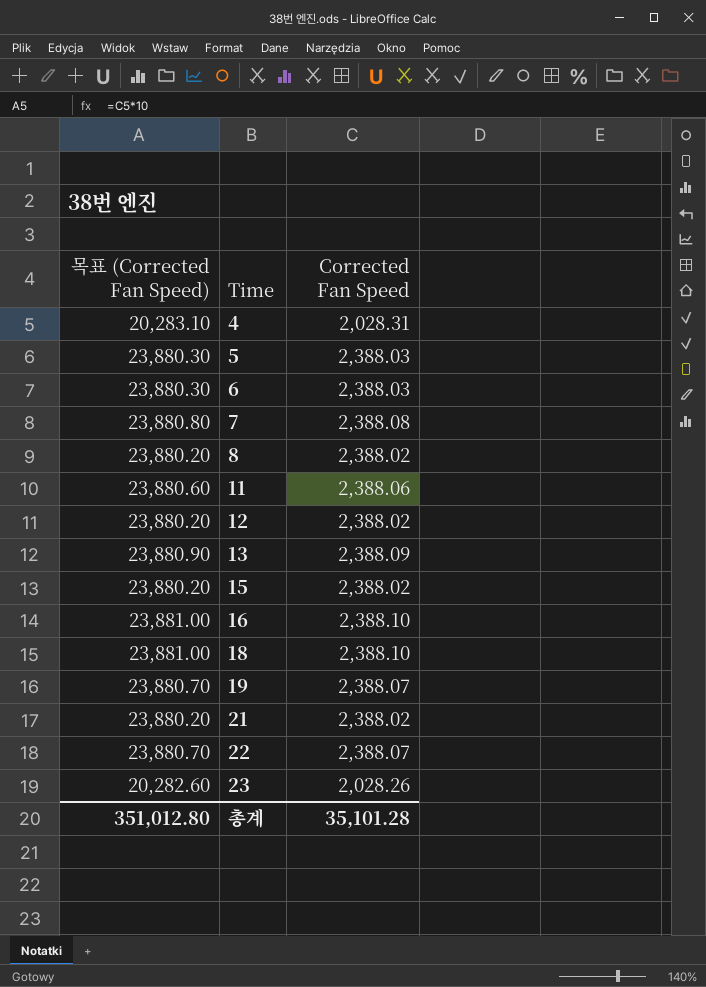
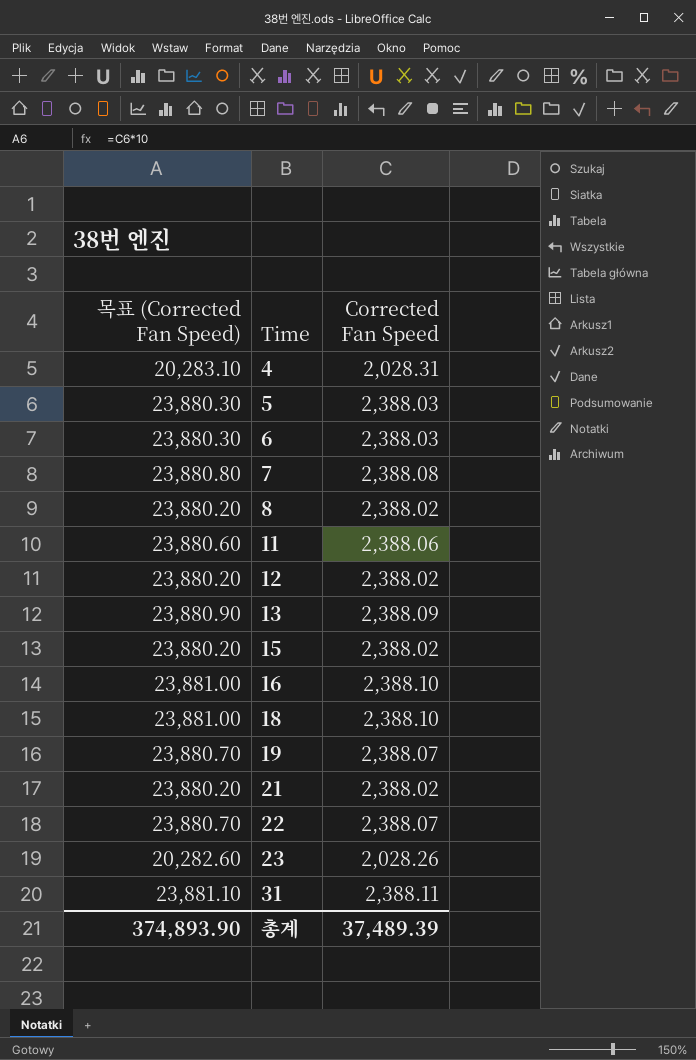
row 31: none -> 23,881.10 | 2,388.11
총계 | 목표 (Corrected Fan Speed): 351,012.80 -> 374,893.90
총계 | Corrected Fan Speed: 35,101.28 -> 37,489.39

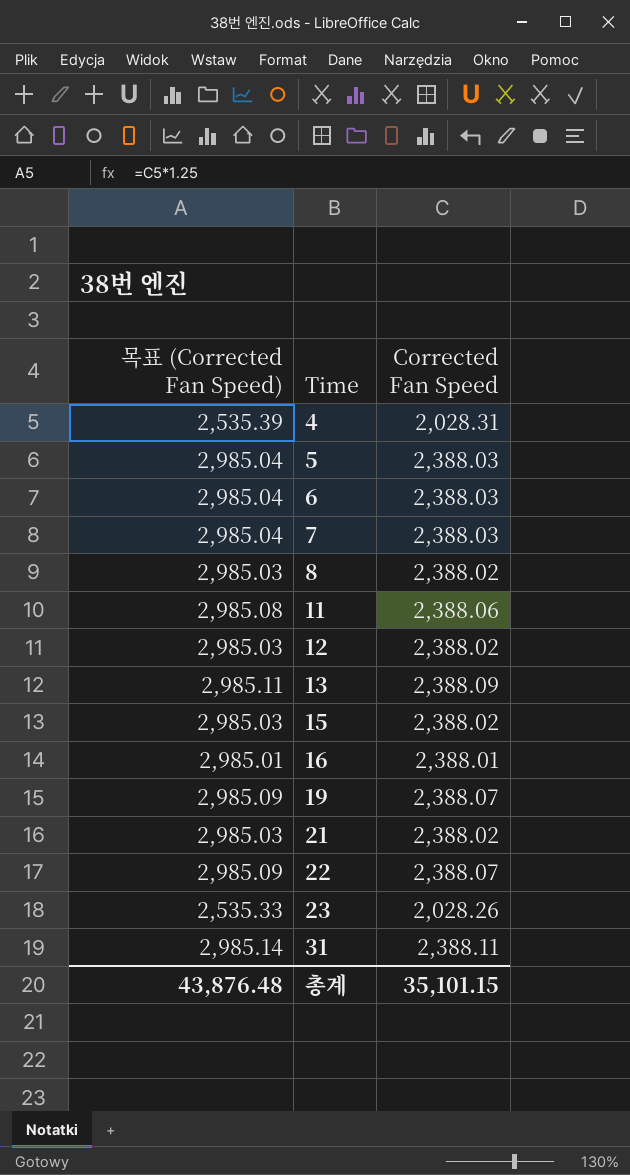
column 목표 (Corrected Fan Speed) | formula: [Corrected Fan Speed] * 10 -> [Corrected Fan Speed] * 1.25
row 18: 23,881.00 | 2,388.10 -> none
7 | Corrected Fan Speed: 2,388.08 -> 2,388.03
16 | Corrected Fan Speed: 2,388.10 -> 2,388.01
총계 | 목표 (Corrected Fan Speed): 374,893.90 -> 43,876.48
총계 | Corrected Fan Speed: 37,489.39 -> 35,101.15

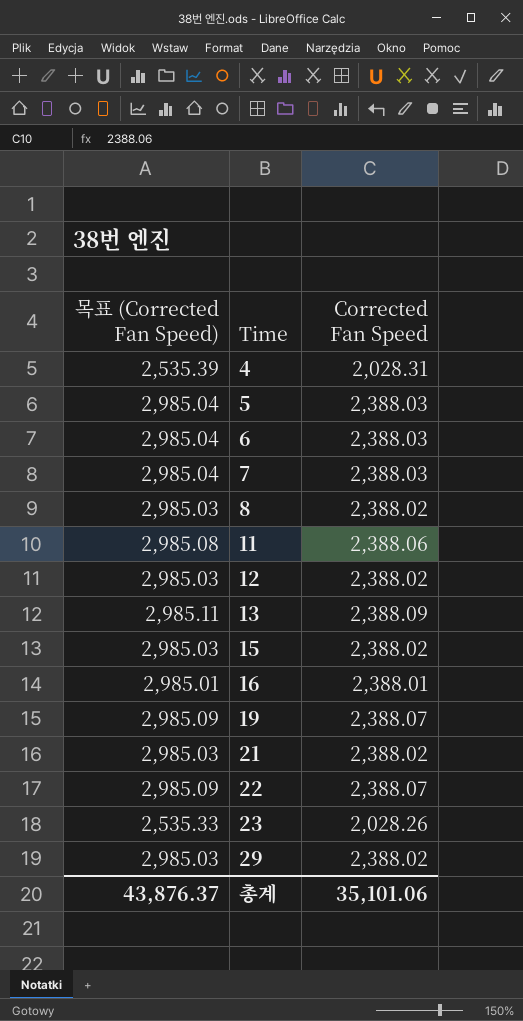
row 31: 2,985.14 | 2,388.11 -> none
row 29: none -> 2,985.03 | 2,388.02
총계 | 목표 (Corrected Fan Speed): 43,876.48 -> 43,876.37
총계 | Corrected Fan Speed: 35,101.15 -> 35,101.06

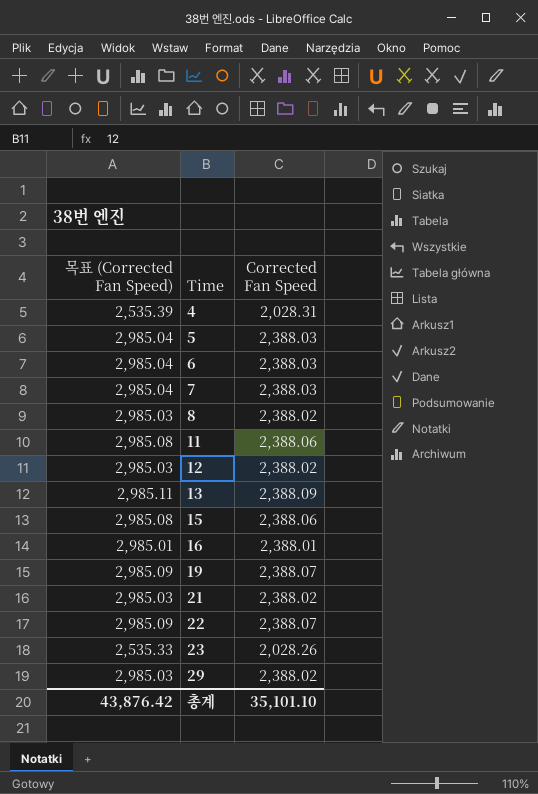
15 | 목표 (Corrected Fan Speed): 2,985.03 -> 2,985.08
15 | Corrected Fan Speed: 2,388.02 -> 2,388.06
총계 | 목표 (Corrected Fan Speed): 43,876.37 -> 43,876.42
총계 | Corrected Fan Speed: 35,101.06 -> 35,101.10

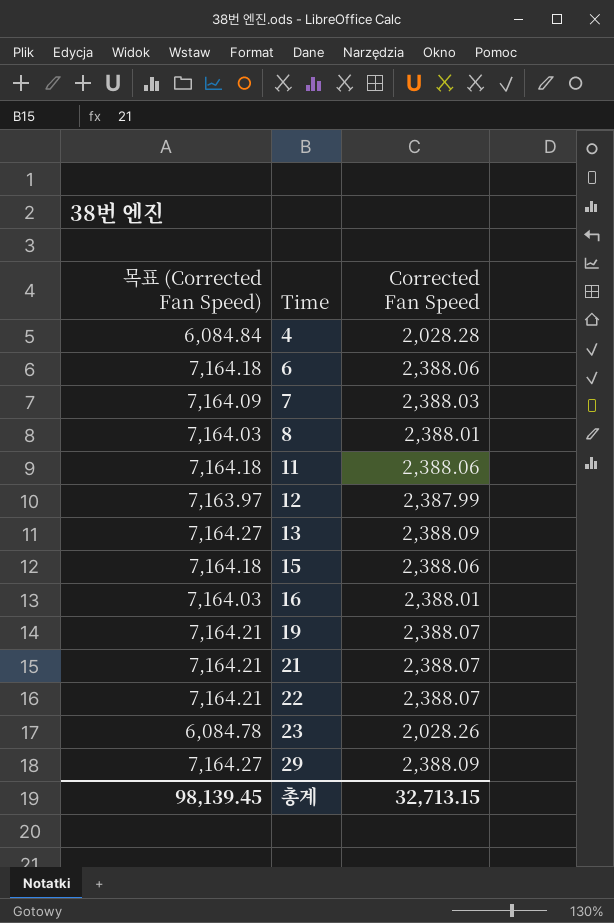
column 목표 (Corrected Fan Speed) | formula: [Corrected Fan Speed] * 1.25 -> [Corrected Fan Speed] * 3
row 5: 2,985.04 | 2,388.03 -> none
4 | Corrected Fan Speed: 2,028.31 -> 2,028.28
6 | Corrected Fan Speed: 2,388.03 -> 2,388.06
8 | Corrected Fan Speed: 2,388.02 -> 2,388.01
12 | Corrected Fan Speed: 2,388.02 -> 2,387.99
21 | Corrected Fan Speed: 2,388.02 -> 2,388.07
29 | Corrected Fan Speed: 2,388.02 -> 2,388.09
총계 | 목표 (Corrected Fan Speed): 43,876.42 -> 98,139.45
총계 | Corrected Fan Speed: 35,101.10 -> 32,713.15

